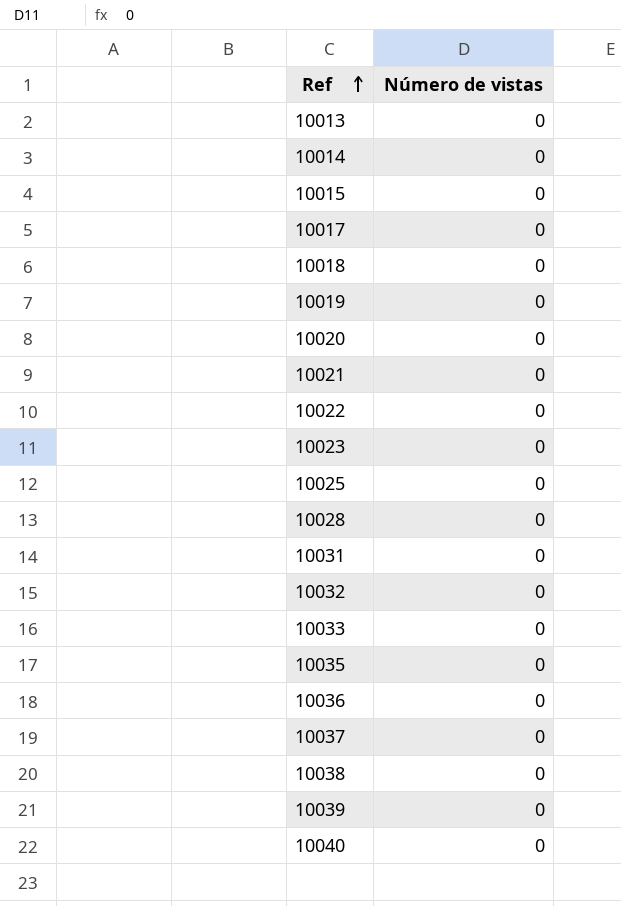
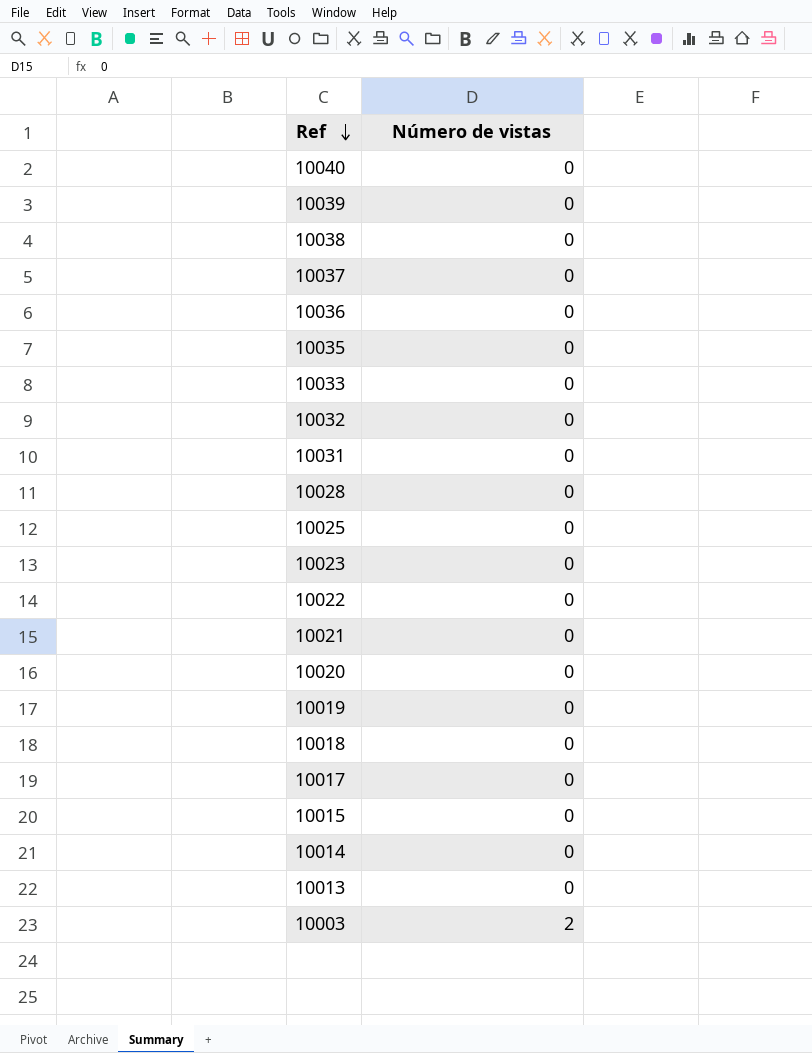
row order: Ref ascending -> Ref descending
row 10003: none -> 2

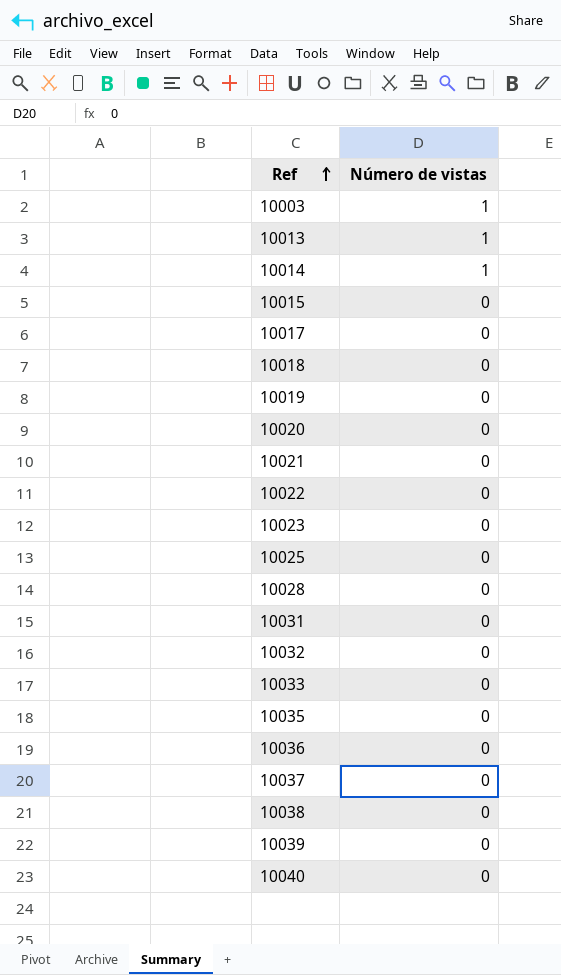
row order: Ref descending -> Ref ascending
10003 | Número de vistas: 2 -> 1
10013 | Número de vistas: 0 -> 1
10014 | Número de vistas: 0 -> 1

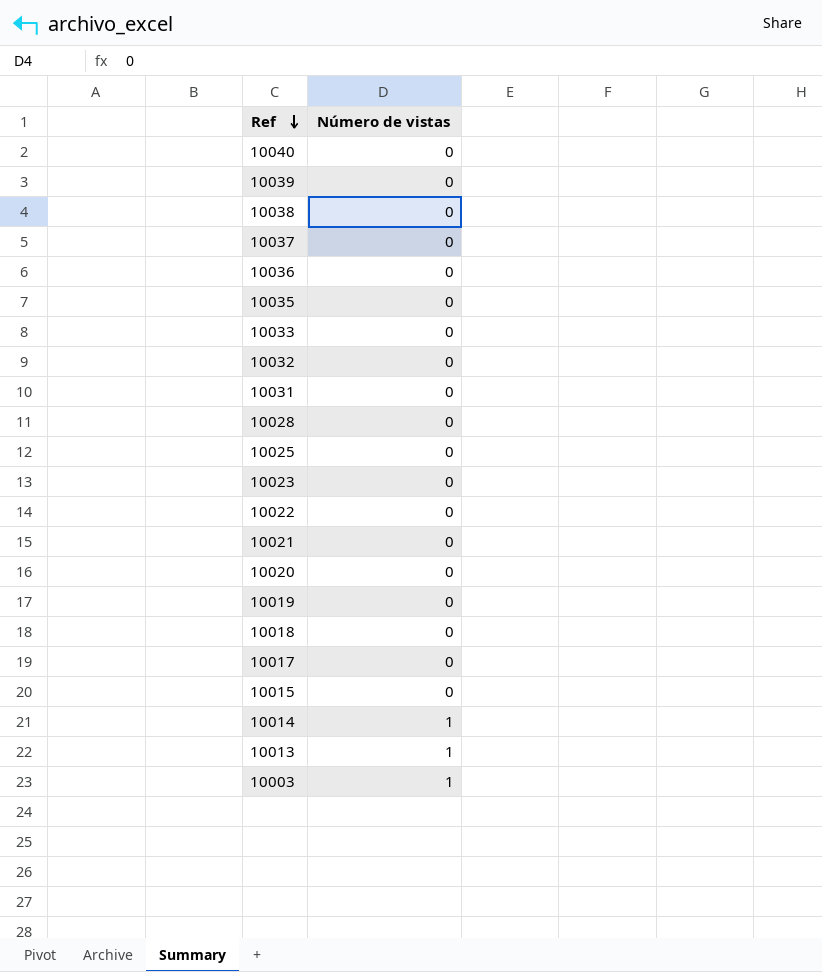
row order: Ref ascending -> Ref descending

